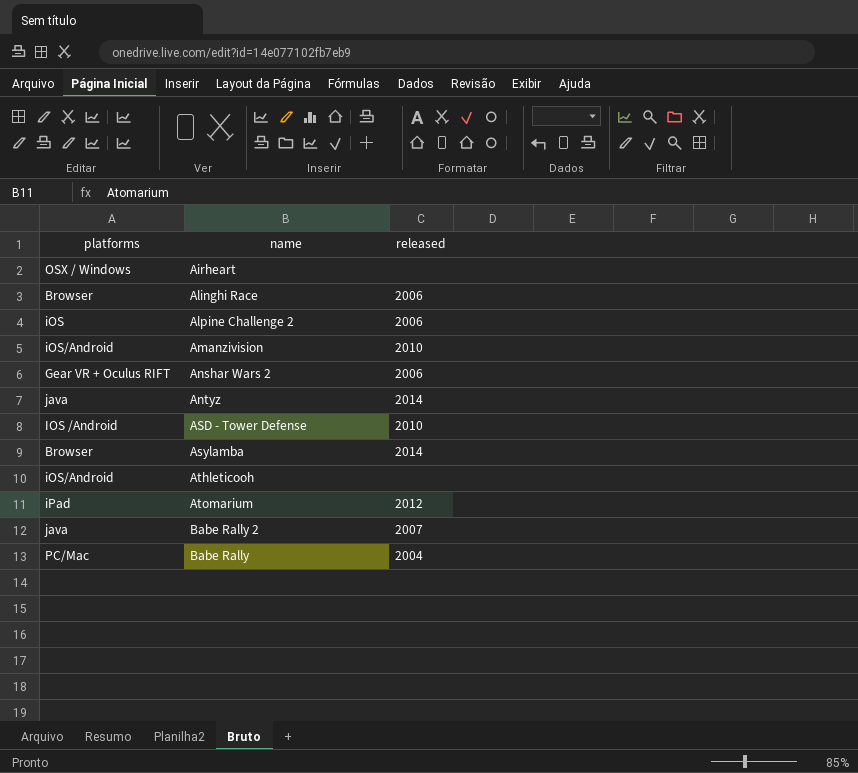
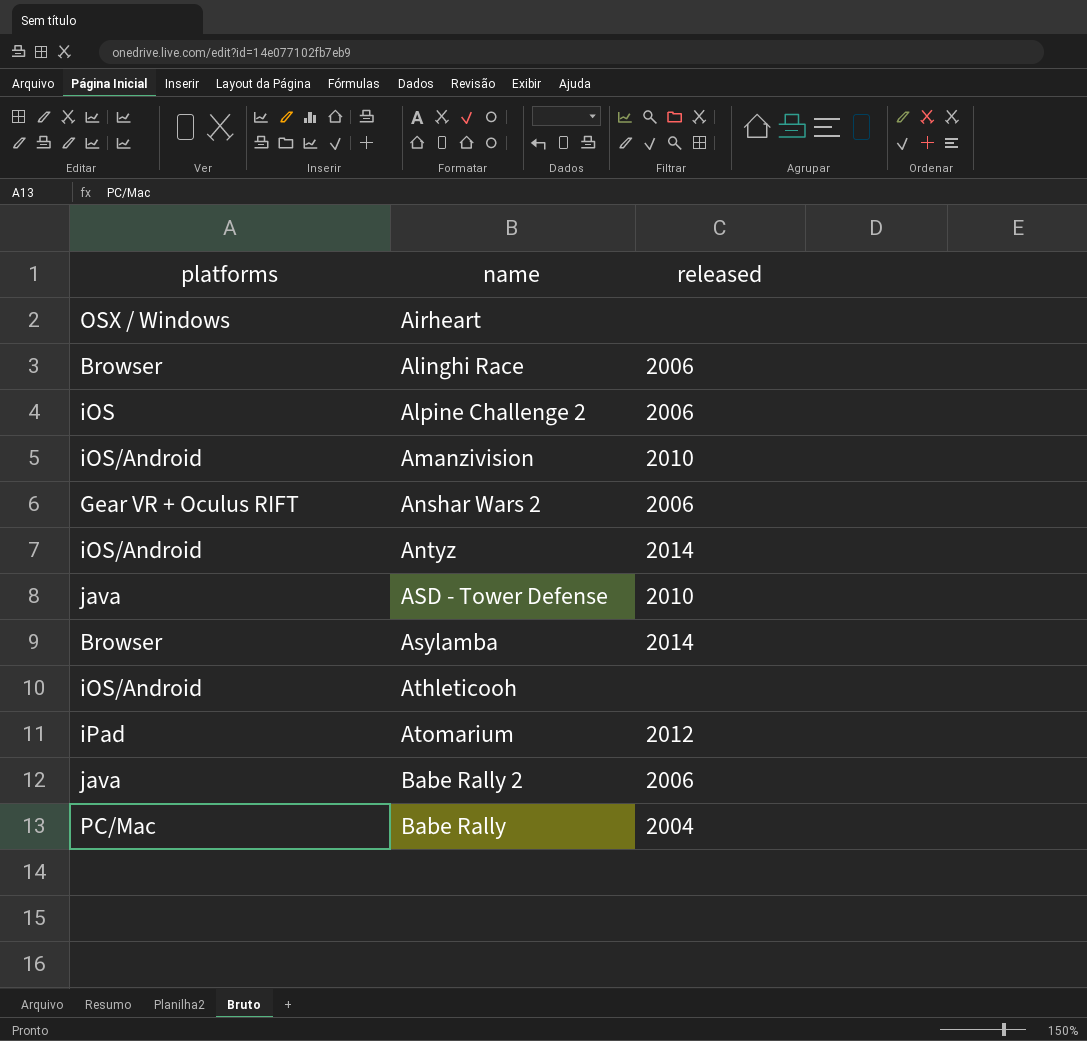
Antyz | platforms: java -> iOS/Android
ASD - Tower Defense | platforms: IOS /Android -> java
Babe Rally 2 | released: 2007 -> 2006

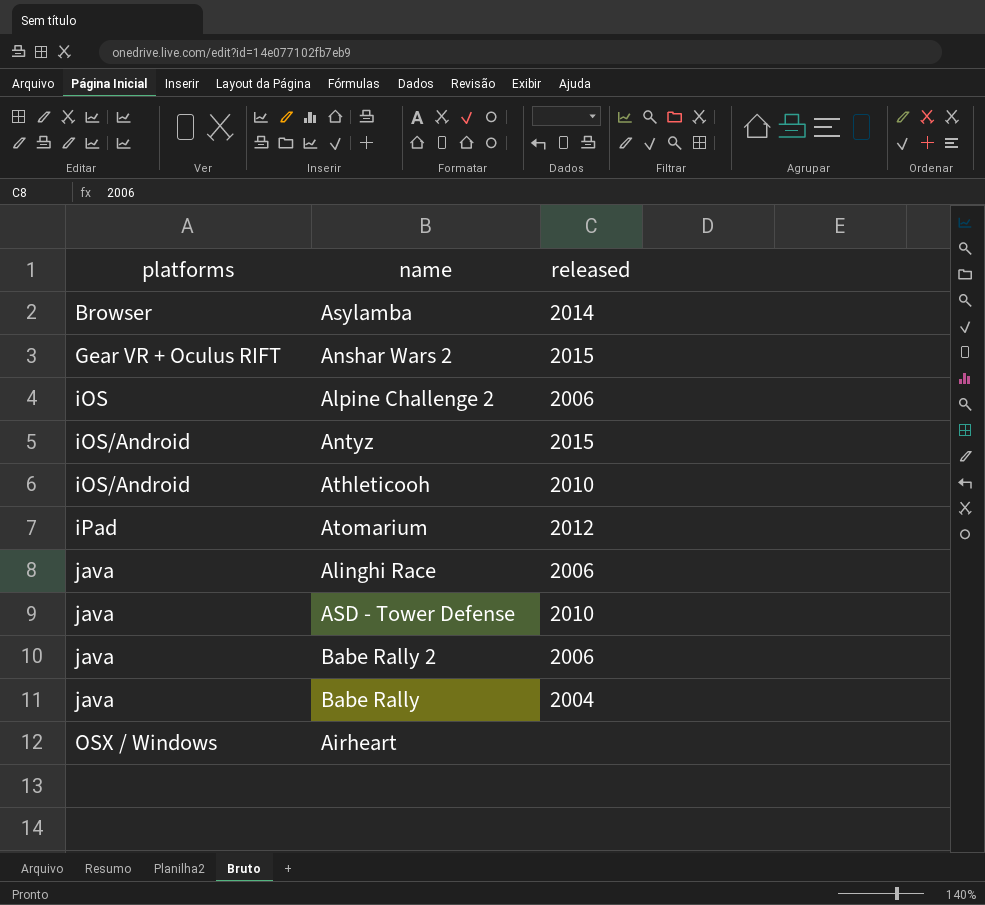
row order: none -> platforms ascending
row Amanzivision: iOS/Android | 2010 -> none
Anshar Wars 2 | released: 2006 -> 2015
Antyz | released: 2014 -> 2015
Athleticooh | released: none -> 2010
Alinghi Race | platforms: Browser -> java
Babe Rally | platforms: PC/Mac -> java

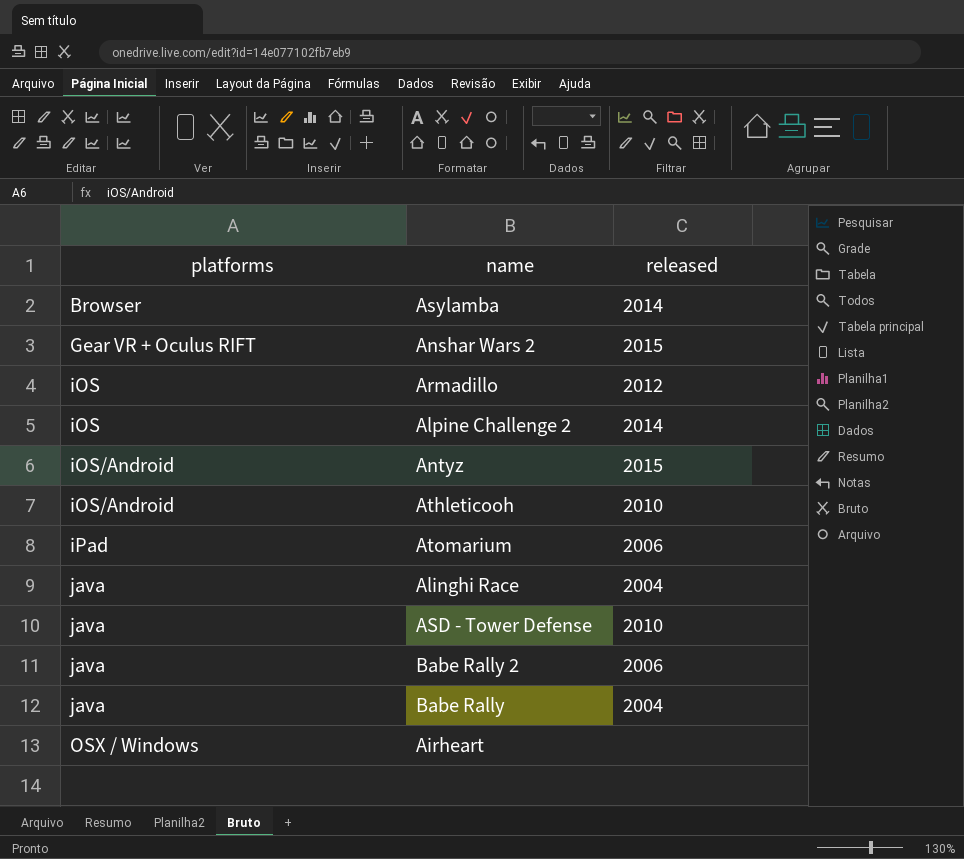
row Armadillo: none -> iOS | 2012
Alpine Challenge 2 | released: 2006 -> 2014
Atomarium | released: 2012 -> 2006
Alinghi Race | released: 2006 -> 2004

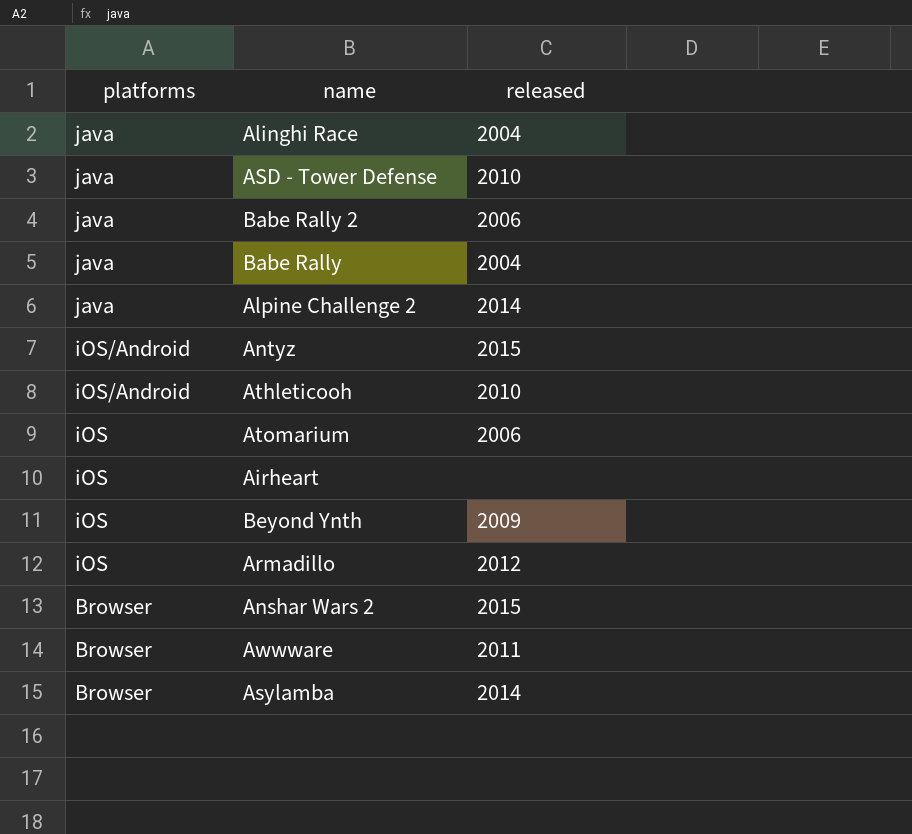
row order: platforms ascending -> platforms descending
Alpine Challenge 2 | platforms: iOS -> java
Atomarium | platforms: iPad -> iOS
Airheart | platforms: OSX / Windows -> iOS
row Beyond Ynth: none -> iOS | 2009
Anshar Wars 2 | platforms: Gear VR + Oculus RIFT -> Browser
row Awwware: none -> Browser | 2011

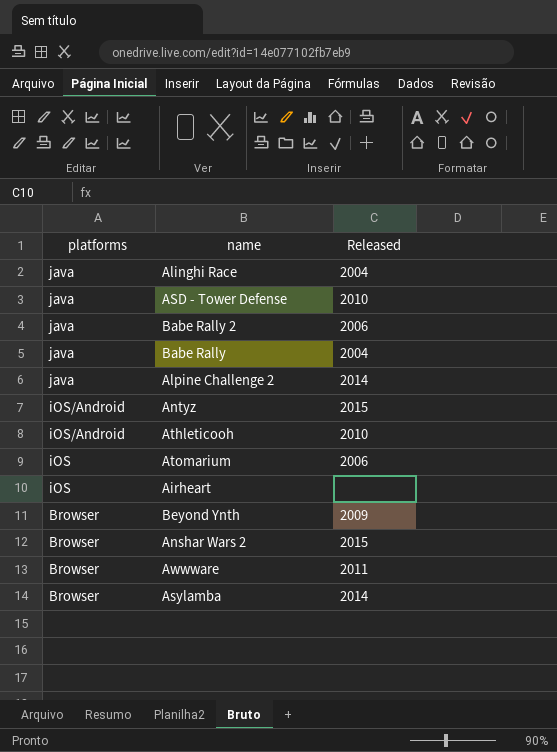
column name: released -> Released
row Armadillo: iOS | 2012 -> none
Beyond Ynth | platforms: iOS -> Browser

